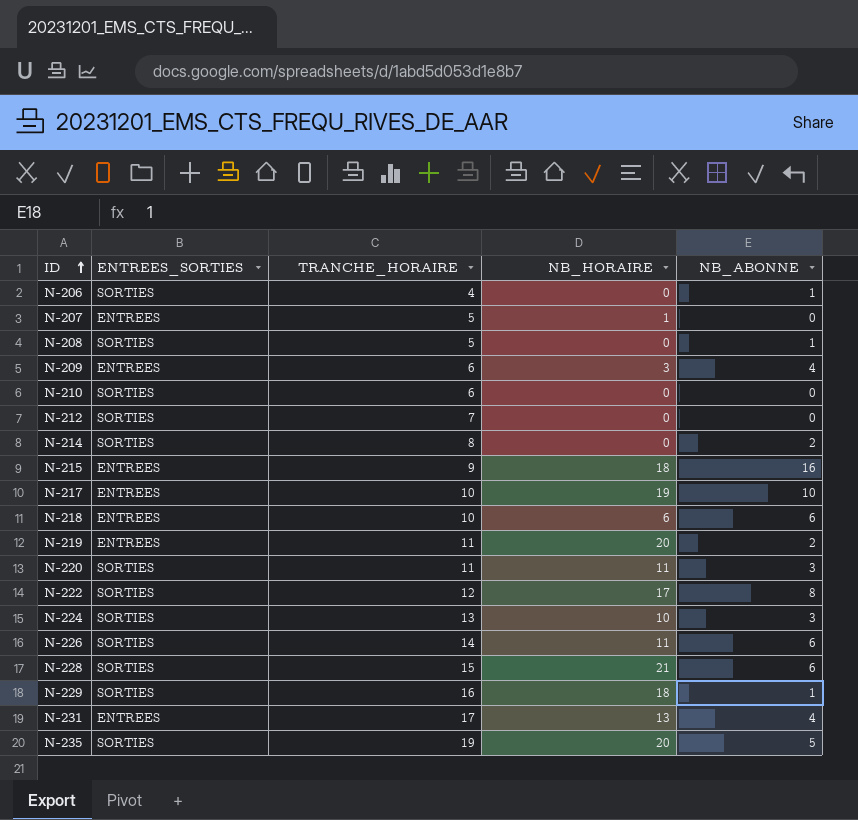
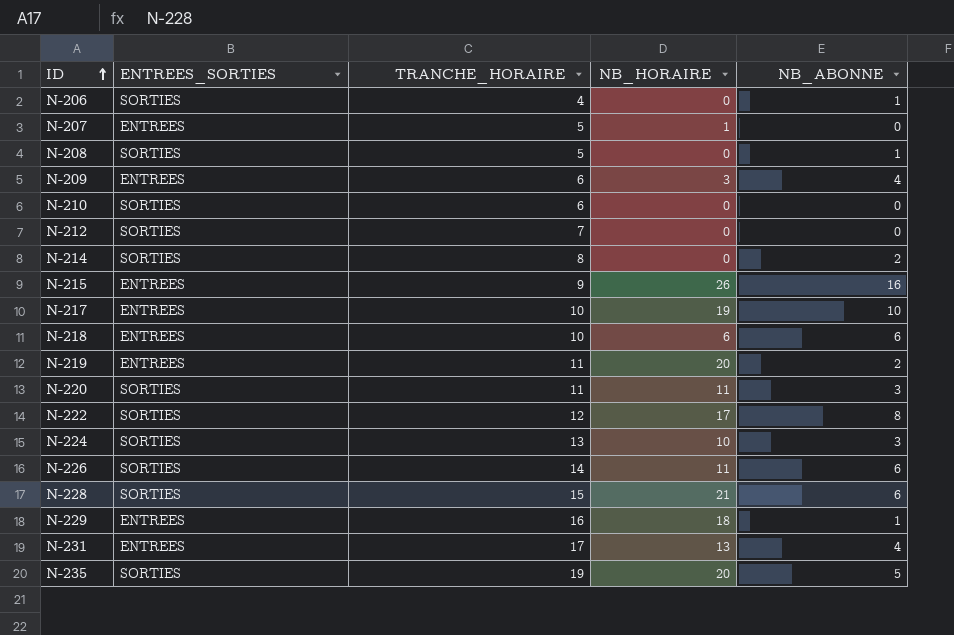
N-215 | NB_HORAIRE: 18 -> 26
N-229 | ENTREES_SORTIES: SORTIES -> ENTREES

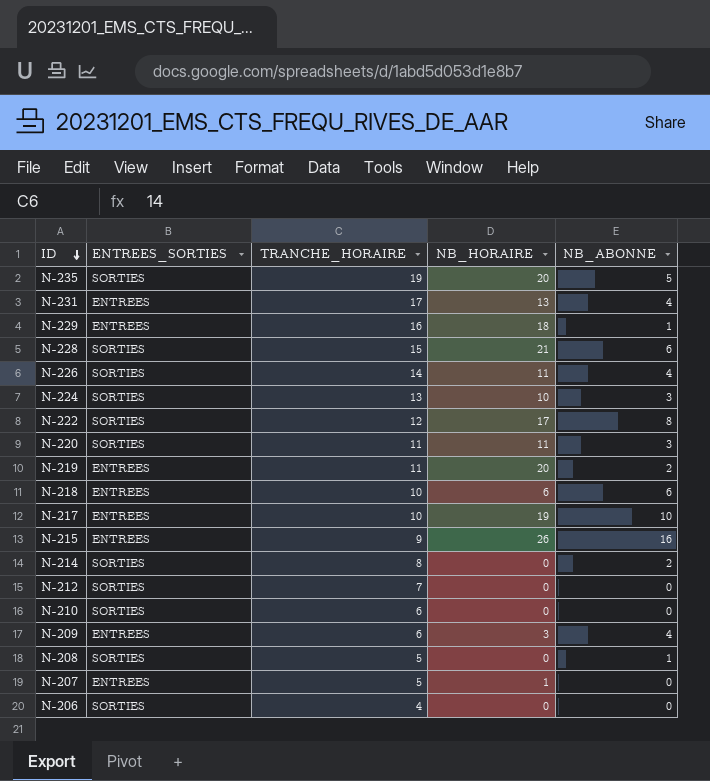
row order: ID ascending -> ID descending
N-226 | NB_ABONNE: 6 -> 4
N-206 | NB_ABONNE: 1 -> 0

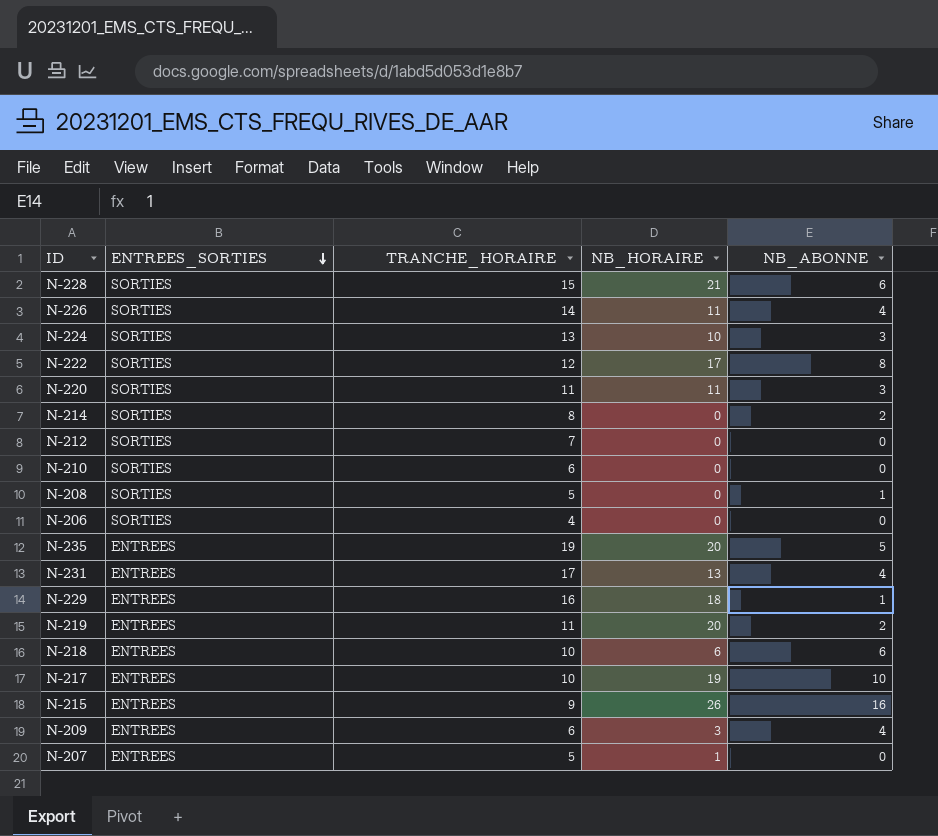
row order: ID descending -> ENTREES_SORTIES descending
N-235 | ENTREES_SORTIES: SORTIES -> ENTREES

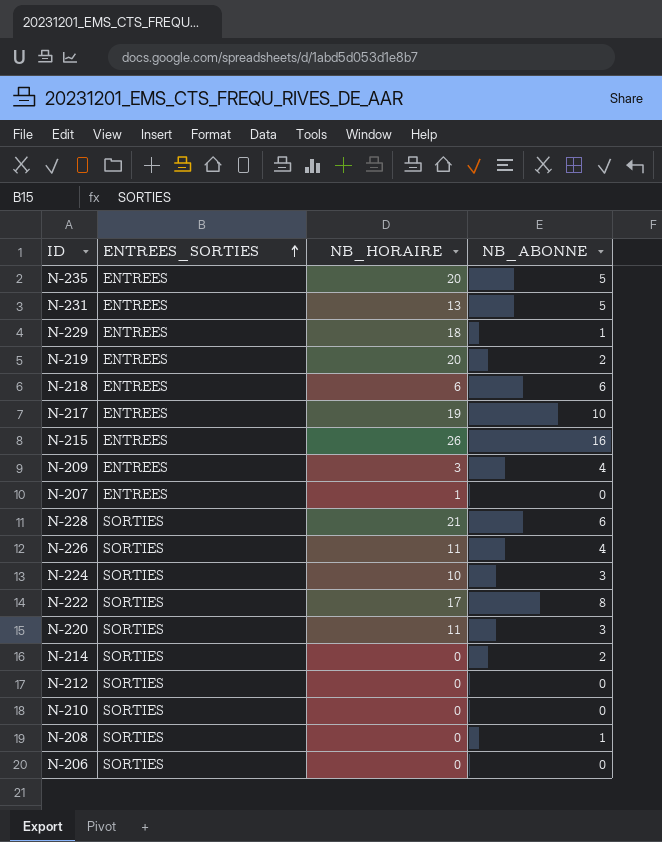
row order: ENTREES_SORTIES descending -> ENTREES_SORTIES ascending
column TRANCHE_HORAIRE | position: 3 -> none
N-231 | NB_ABONNE: 4 -> 5

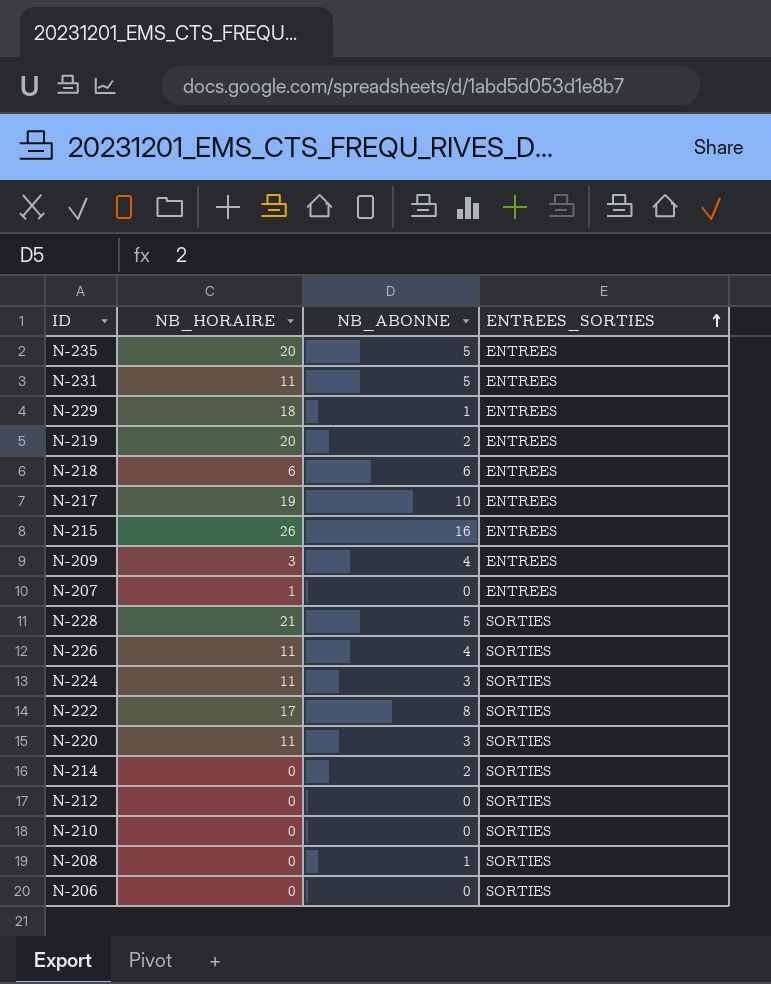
column ENTREES_SORTIES | position: 2 -> 4
N-231 | NB_HORAIRE: 13 -> 11
N-228 | NB_ABONNE: 6 -> 5
N-224 | NB_HORAIRE: 10 -> 11

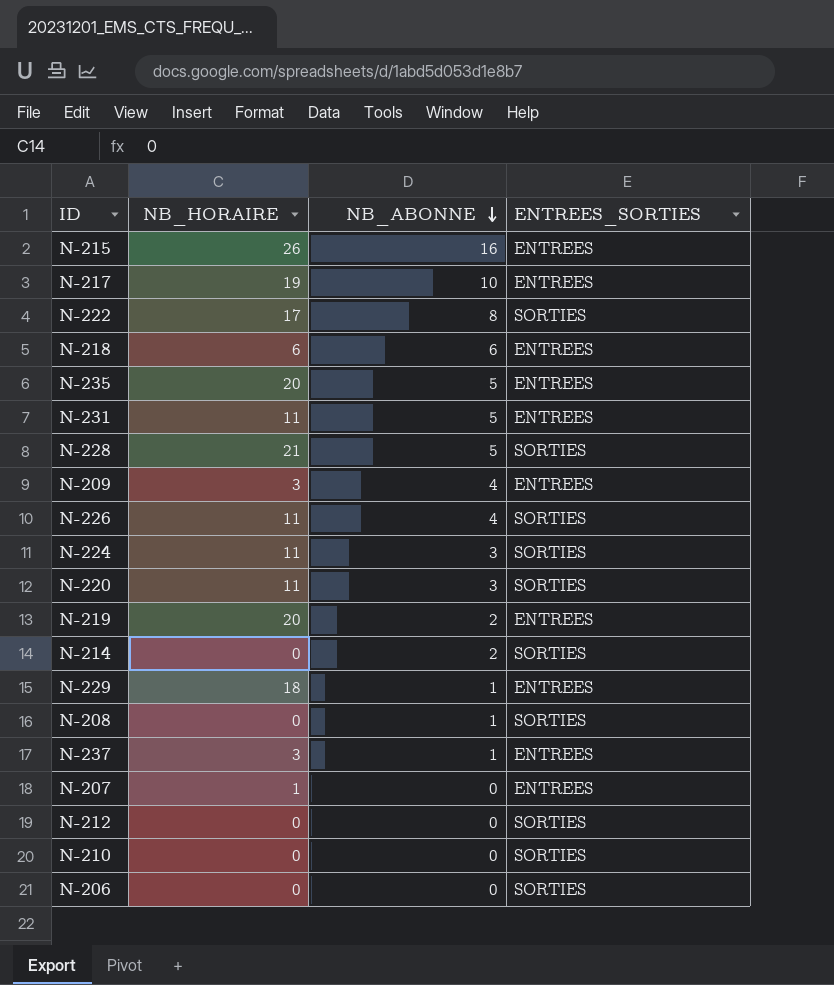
row order: ENTREES_SORTIES ascending -> NB_ABONNE descending
row N-237: none -> 3 | 1 | ENTREES

